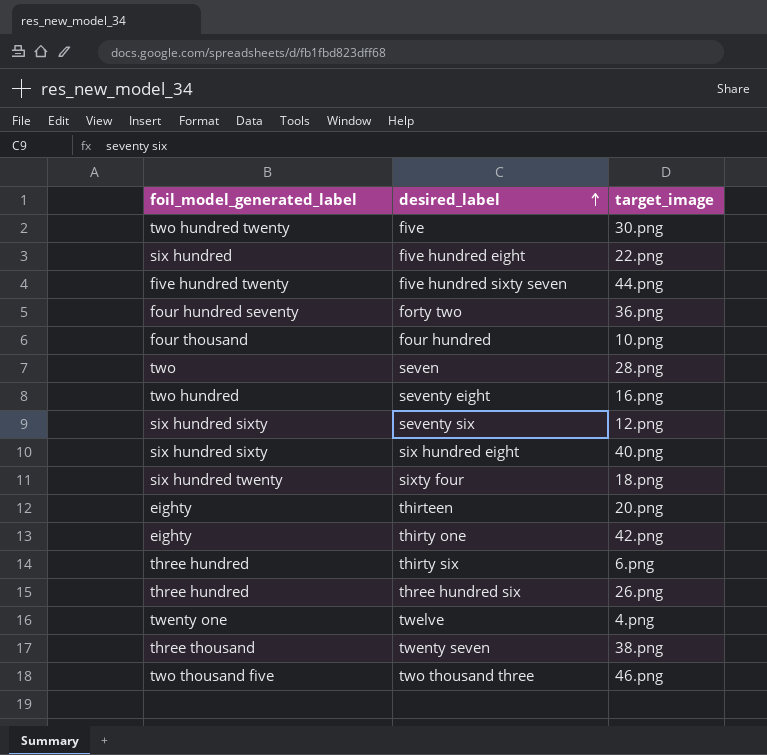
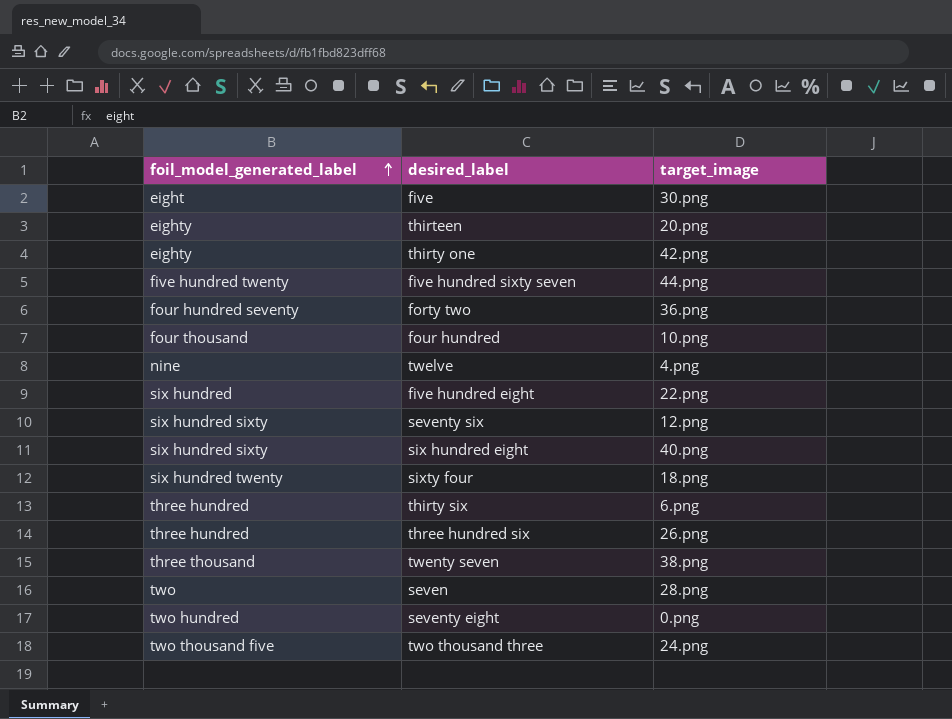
row order: desired_label ascending -> foil_model_generated_label ascending
five | foil_model_generated_label: two hundred twenty -> eight
twelve | foil_model_generated_label: twenty one -> nine
seventy eight | target_image: 16.png -> 0.png
two thousand three | target_image: 46.png -> 24.png

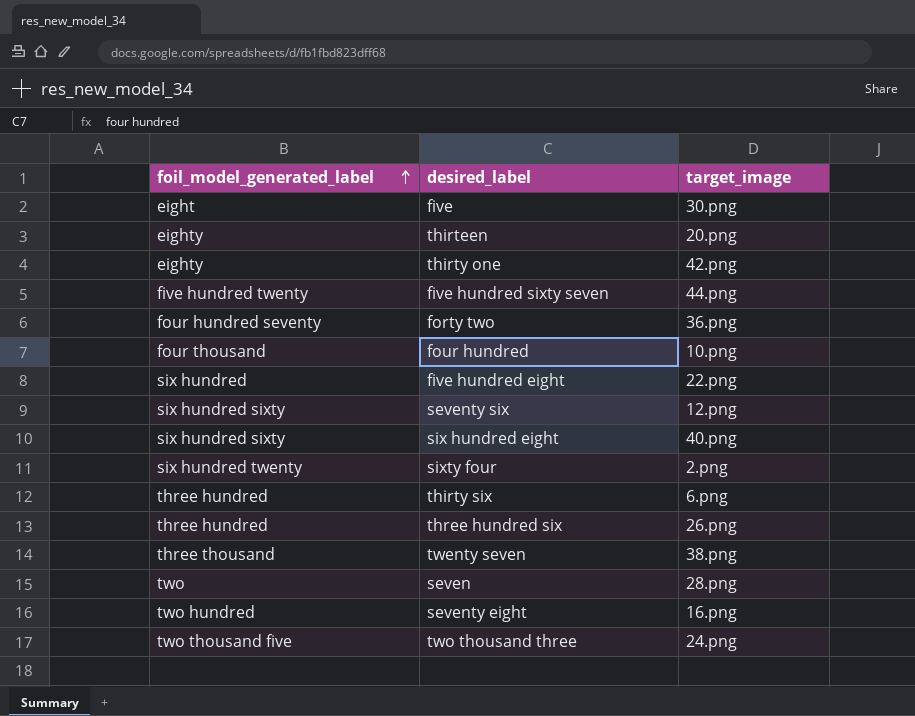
row twelve: nine | 4.png -> none
sixty four | target_image: 18.png -> 2.png
seventy eight | target_image: 0.png -> 16.png

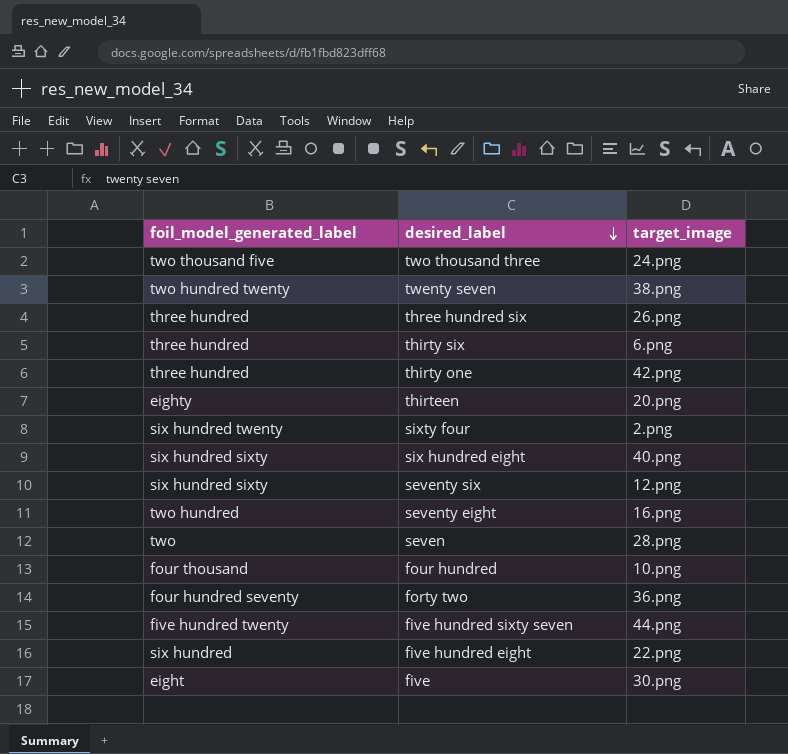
row order: foil_model_generated_label ascending -> desired_label descending
twenty seven | foil_model_generated_label: three thousand -> two hundred twenty
thirty one | foil_model_generated_label: eighty -> three hundred

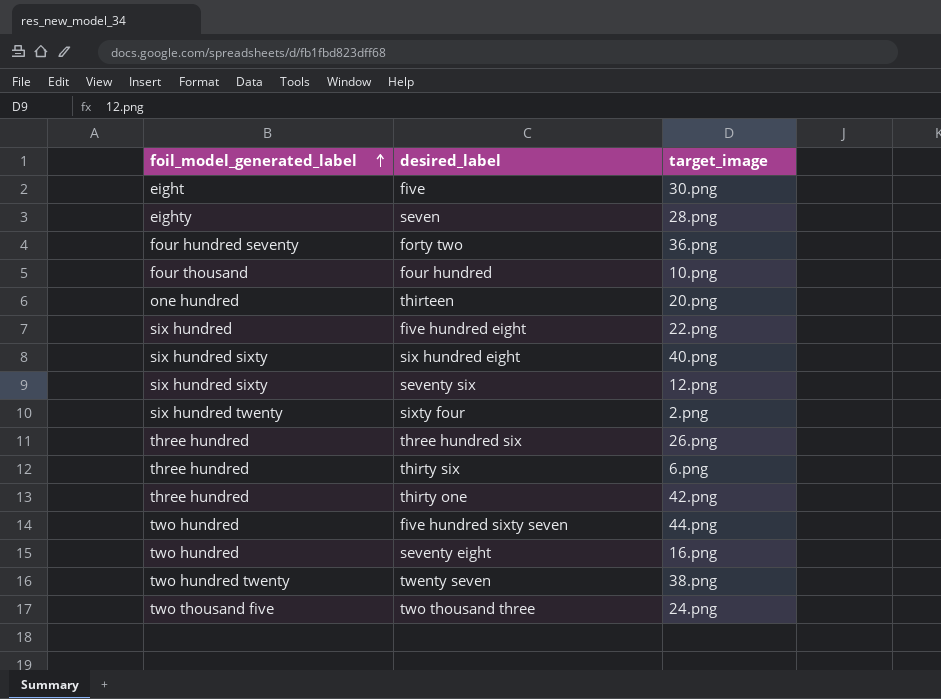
row order: desired_label descending -> foil_model_generated_label ascending
seven | foil_model_generated_label: two -> eighty
thirteen | foil_model_generated_label: eighty -> one hundred
five hundred sixty seven | foil_model_generated_label: five hundred twenty -> two hundred

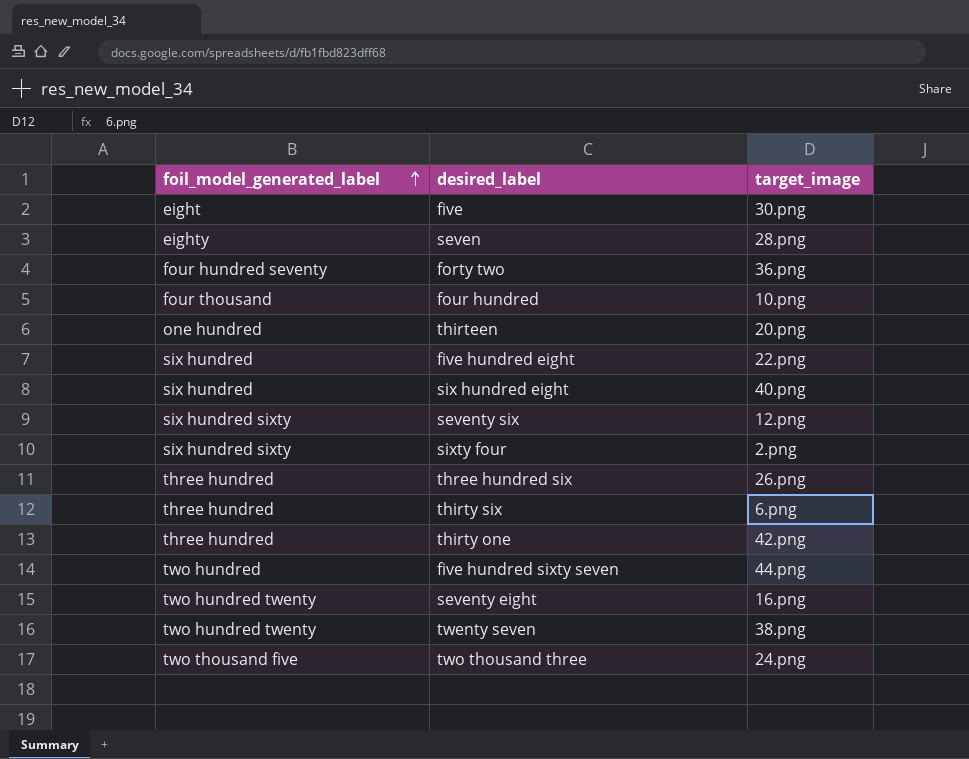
six hundred eight | foil_model_generated_label: six hundred sixty -> six hundred
sixty four | foil_model_generated_label: six hundred twenty -> six hundred sixty
seventy eight | foil_model_generated_label: two hundred -> two hundred twenty

